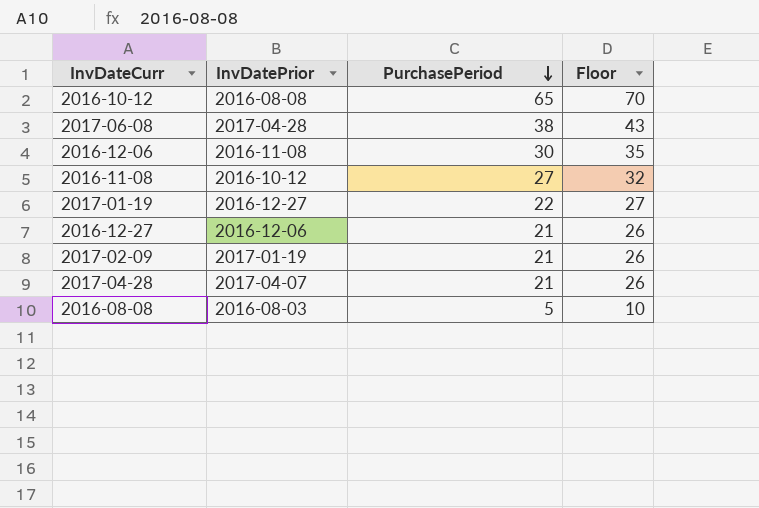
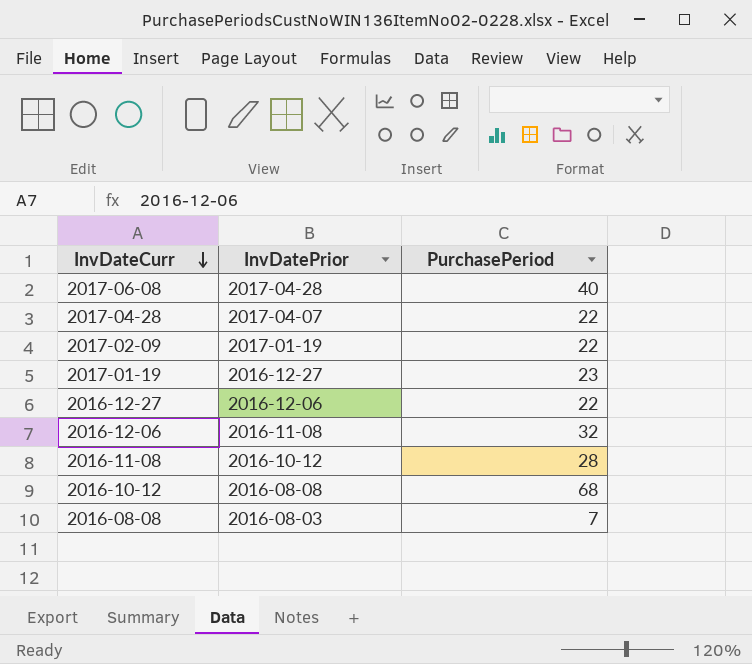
row order: PurchasePeriod descending -> InvDateCurr descending
column Floor | formula: [PurchasePeriod] + 5 -> none
2017-06-08 | PurchasePeriod: 38 -> 40
2017-04-28 | PurchasePeriod: 21 -> 22
2017-02-09 | PurchasePeriod: 21 -> 22
2017-01-19 | PurchasePeriod: 22 -> 23
2016-12-27 | PurchasePeriod: 21 -> 22
2016-12-06 | PurchasePeriod: 30 -> 32
2016-11-08 | PurchasePeriod: 27 -> 28
2016-10-12 | PurchasePeriod: 65 -> 68
2016-08-08 | PurchasePeriod: 5 -> 7

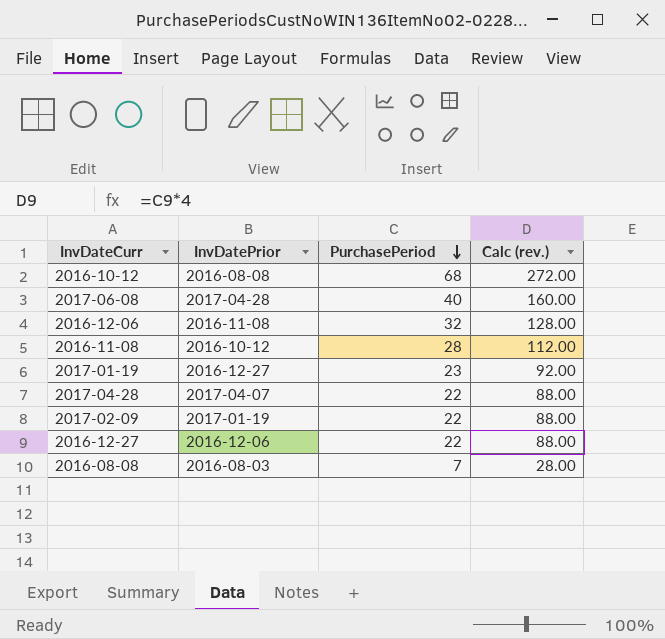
row order: InvDateCurr descending -> PurchasePeriod descending
column Calc (rev.) | formula: none -> [PurchasePeriod] * 4

